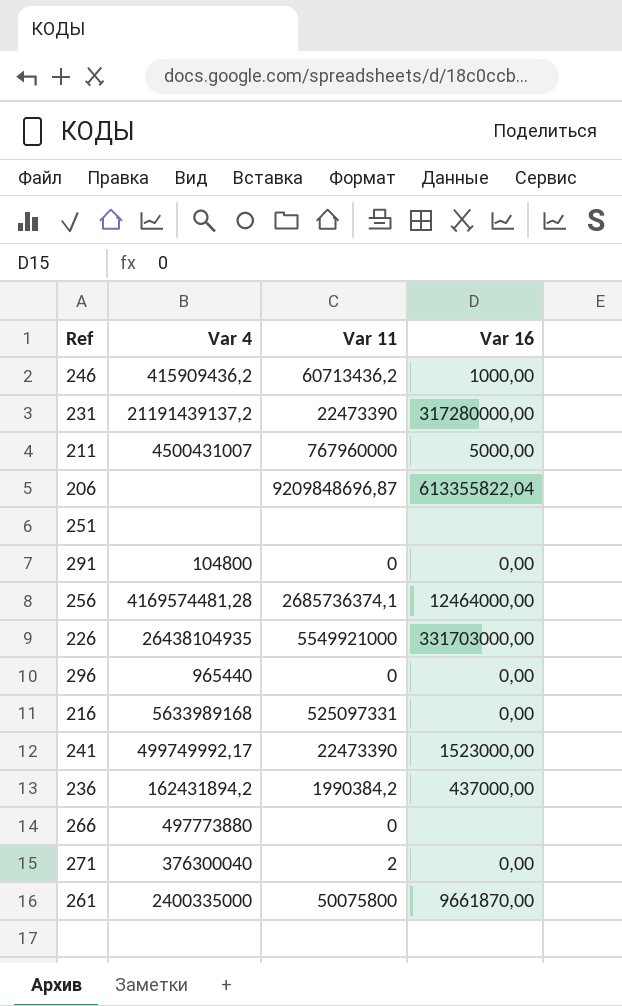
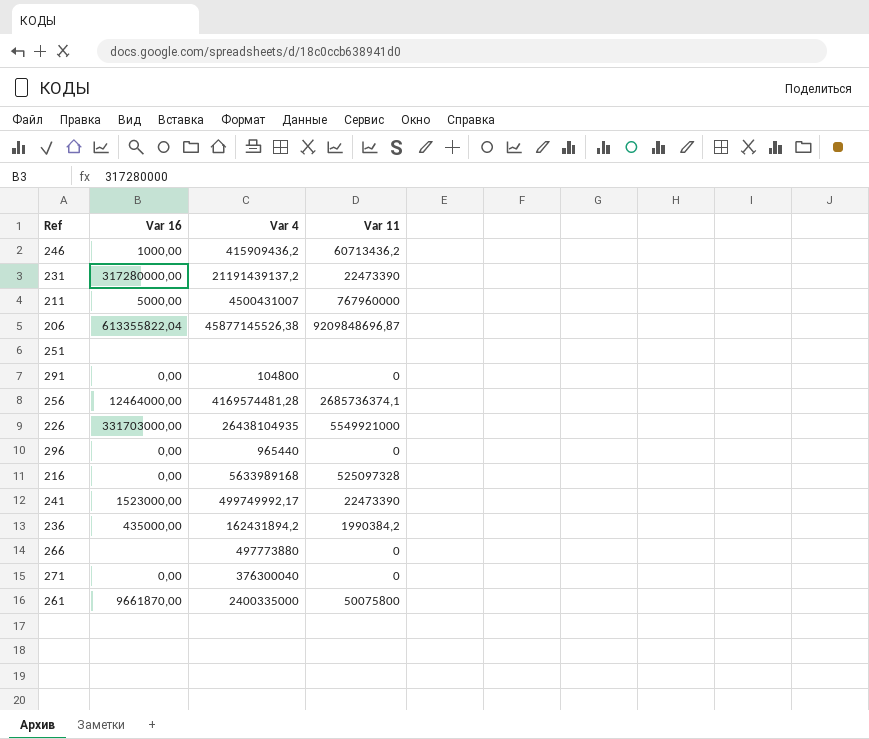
column Var 16 | position: 4 -> 2
206 | Var 4: none -> 45877145526,38
216 | Var 11: 525097331 -> 525097328
236 | Var 16: 437000,00 -> 435000,00
271 | Var 11: 2 -> 0

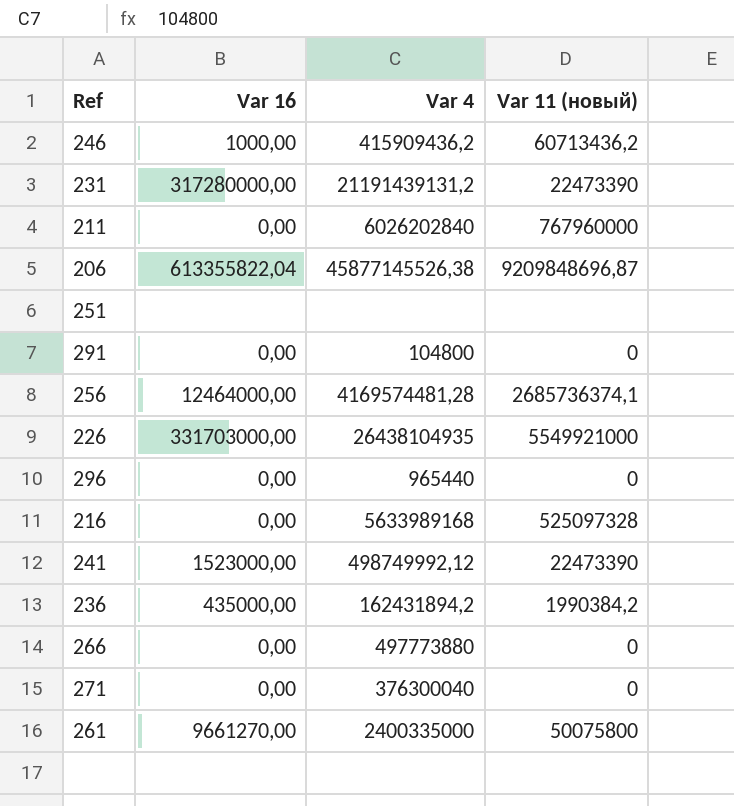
column name: Var 11 -> Var 11 (новый)
231 | Var 4: 21191439137,2 -> 21191439131,2
211 | Var 16: 5000,00 -> 0,00
211 | Var 4: 4500431007 -> 6026202840
241 | Var 4: 499749992,17 -> 498749992,12
266 | Var 16: none -> 0,00
261 | Var 16: 9661870,00 -> 9661270,00

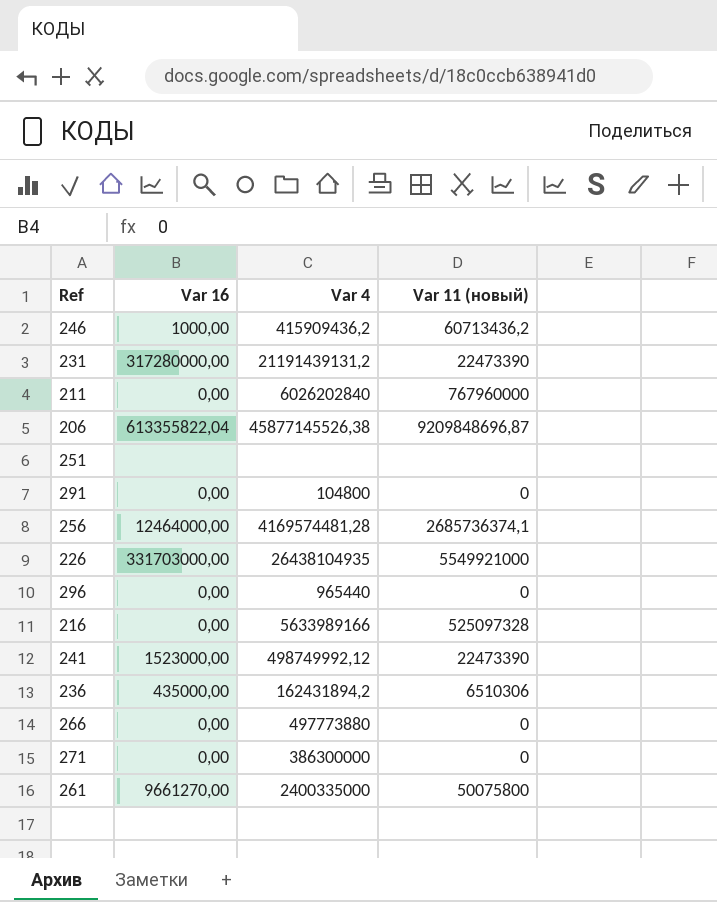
216 | Var 4: 5633989168 -> 5633989166
236 | Var 11 (новый): 1990384,2 -> 6510306
271 | Var 4: 376300040 -> 386300000

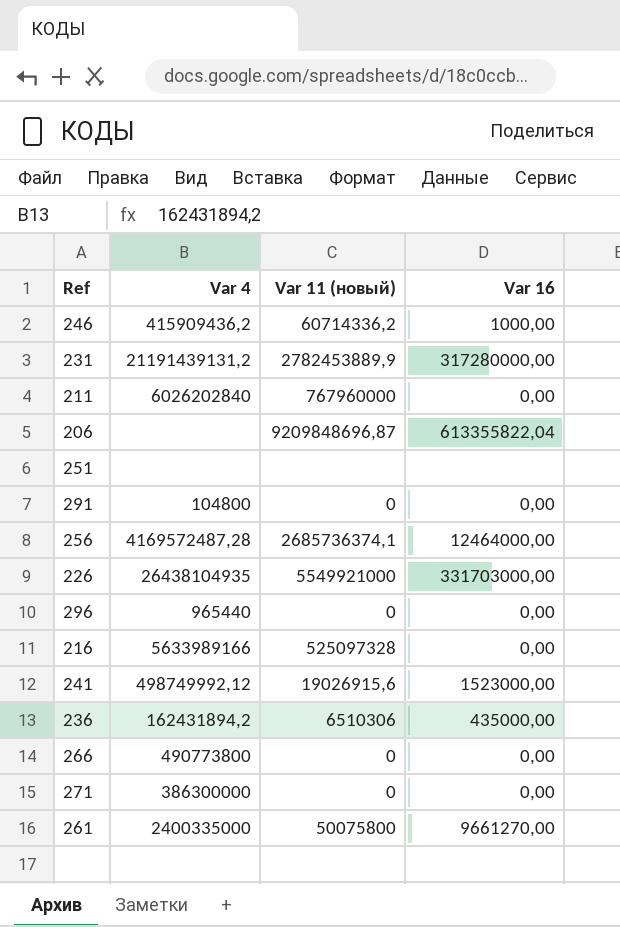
column Var 16 | position: 2 -> 4
246 | Var 11 (новый): 60713436,2 -> 60714336,2
231 | Var 11 (новый): 22473390 -> 2782453889,9
206 | Var 4: 45877145526,38 -> none
256 | Var 4: 4169574481,28 -> 4169572487,28
241 | Var 11 (новый): 22473390 -> 19026915,6
266 | Var 4: 497773880 -> 490773800

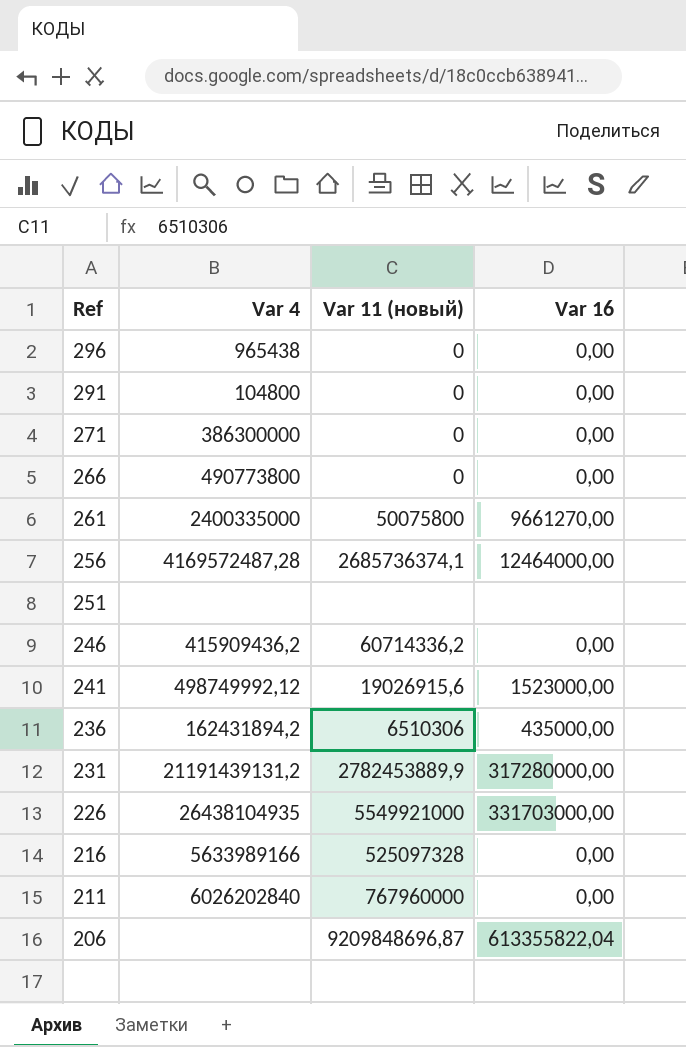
row order: none -> Ref descending
296 | Var 4: 965440 -> 965438
246 | Var 16: 1000,00 -> 0,00

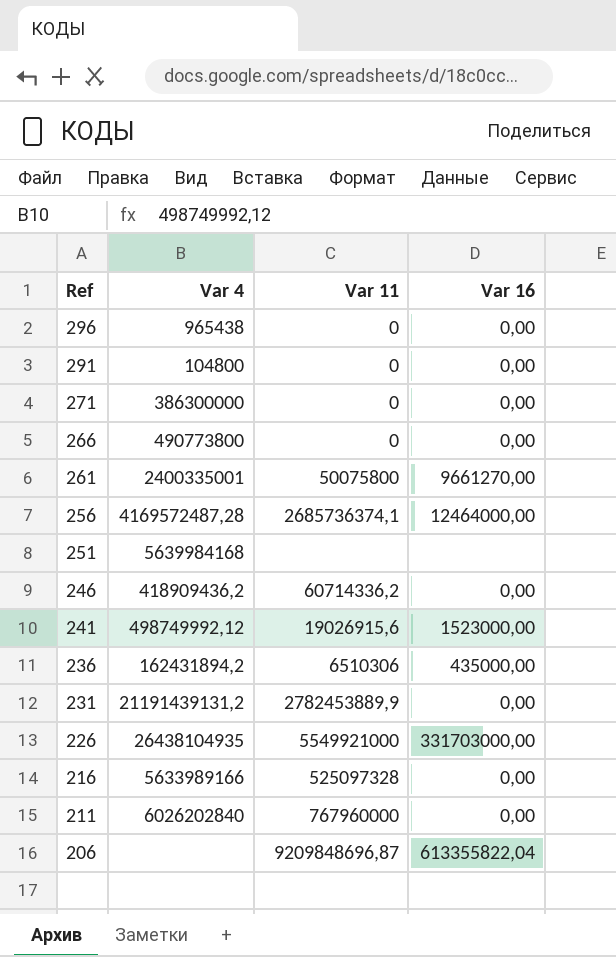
column name: Var 11 (новый) -> Var 11
261 | Var 4: 2400335000 -> 2400335001
251 | Var 4: none -> 5639984168
246 | Var 4: 415909436,2 -> 418909436,2
231 | Var 16: 317280000,00 -> 0,00

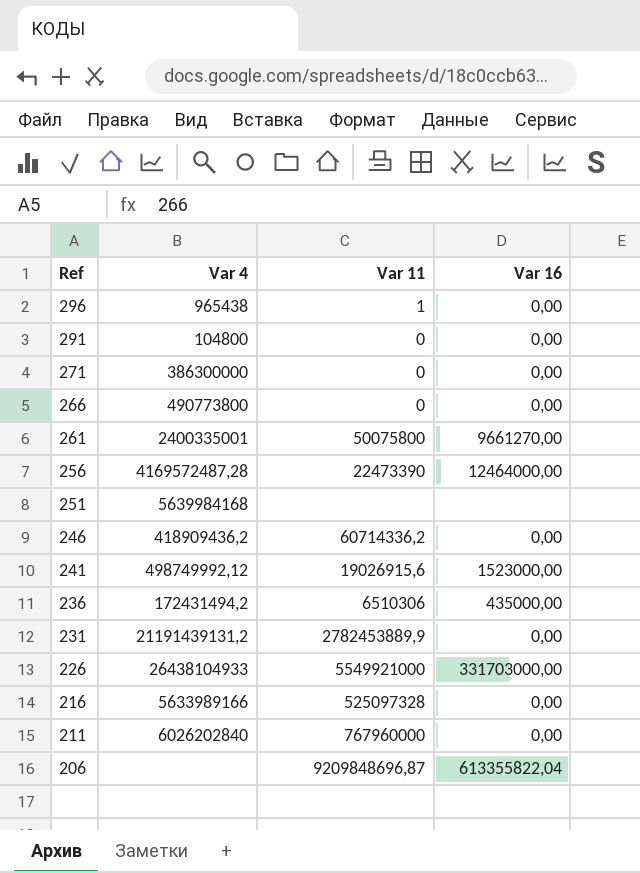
296 | Var 11: 0 -> 1
256 | Var 11: 2685736374,1 -> 22473390
236 | Var 4: 162431894,2 -> 172431494,2
226 | Var 4: 26438104935 -> 26438104933

